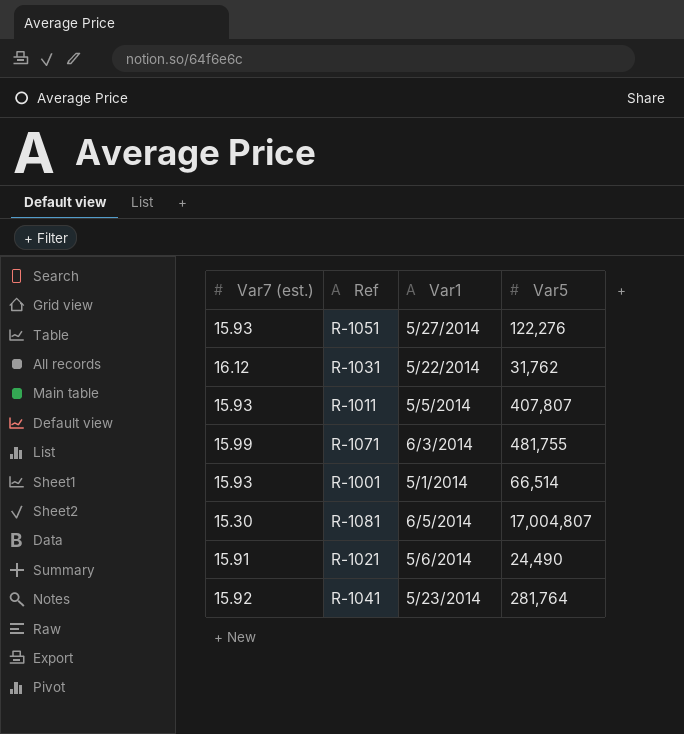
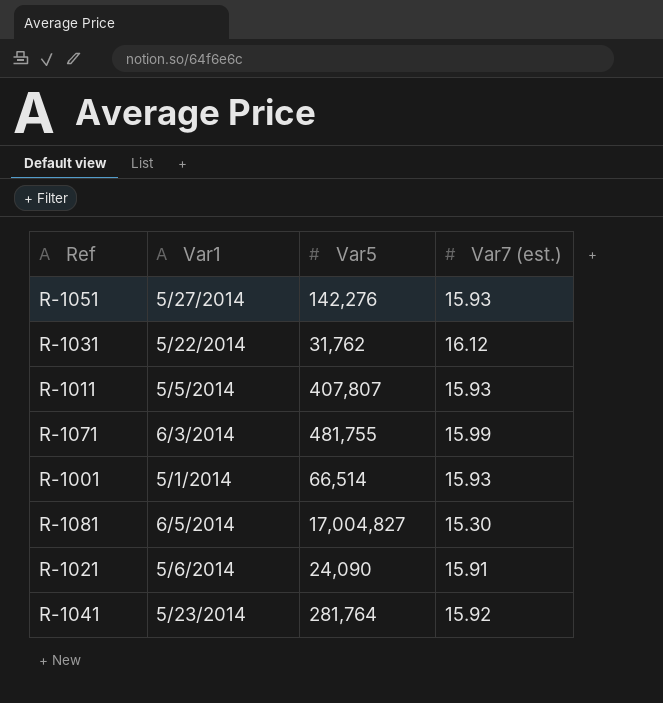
column Var7 (est.) | position: 1 -> 4
R-1051 | Var5: 122,276 -> 142,276
R-1081 | Var5: 17,004,807 -> 17,004,827
R-1021 | Var5: 24,490 -> 24,090

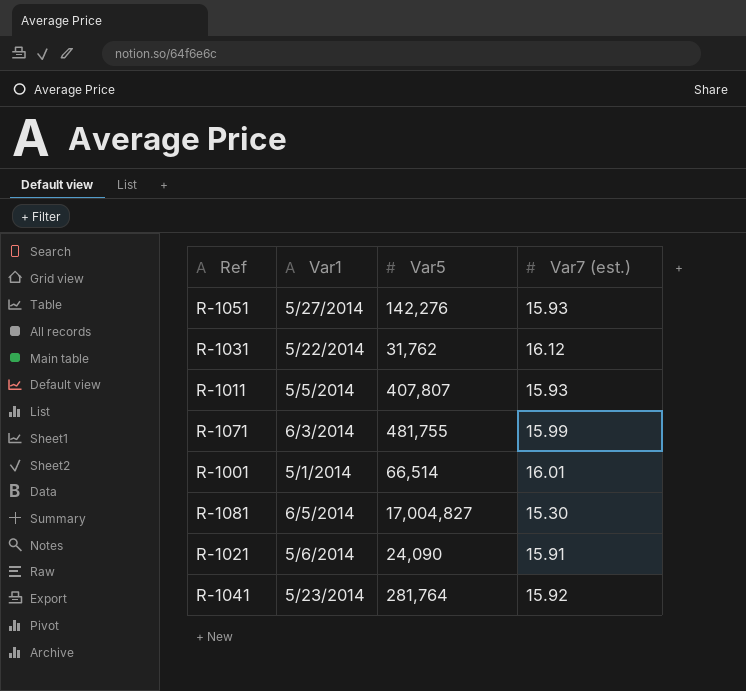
R-1001 | Var7 (est.): 15.93 -> 16.01

